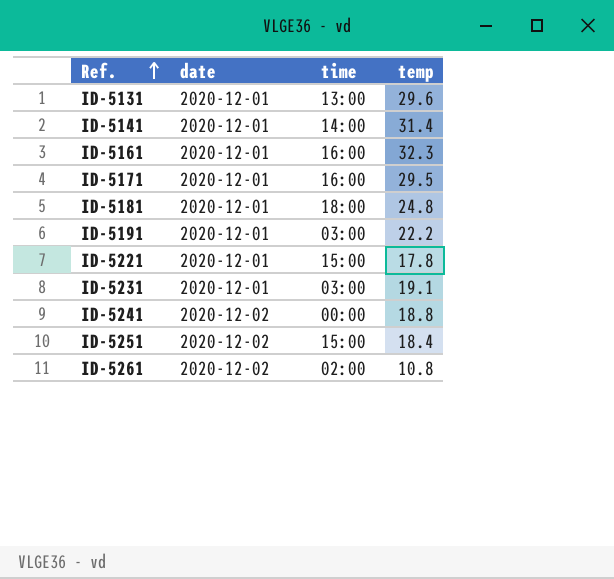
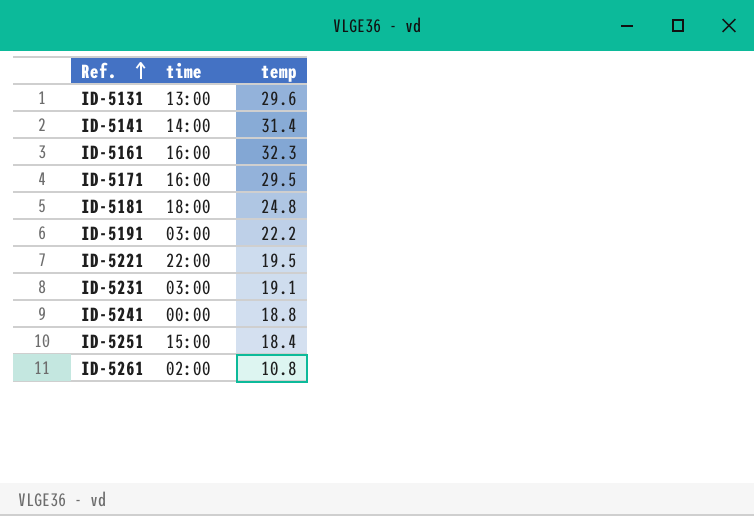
column date | position: 2 -> none
ID-5221 | time: 15:00 -> 22:00
ID-5221 | temp: 17.8 -> 19.5

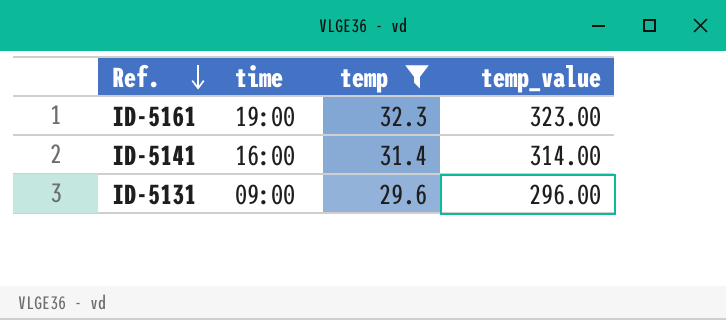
filter: none -> temp >= 29.6
row order: Ref. ascending -> Ref. descending
column temp_value | formula: none -> [temp] * 10
ID-5161 | time: 16:00 -> 19:00
ID-5141 | time: 14:00 -> 16:00
ID-5131 | time: 13:00 -> 09:00

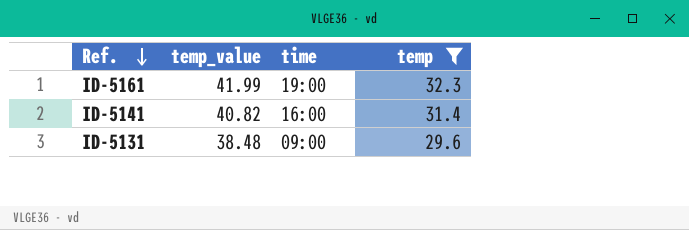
column temp_value | formula: [temp] * 10 -> [temp] * 1.3
column temp_value | position: 4 -> 2

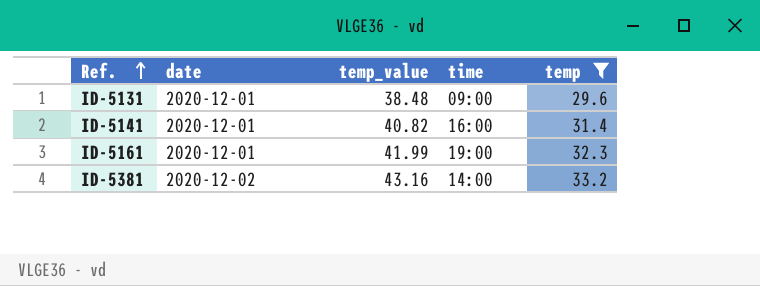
row order: Ref. descending -> Ref. ascending
column date | position: none -> 2
row ID-5381: none -> 2020-12-02 | 43.16 | 14:00 | 33.2

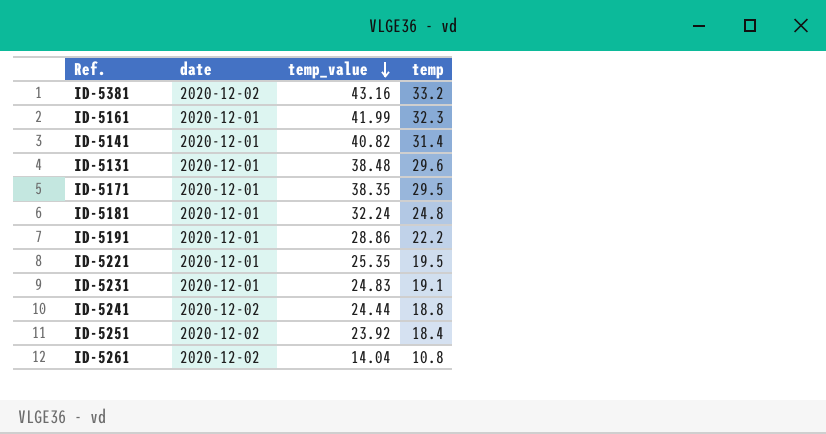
filter: temp >= 29.6 -> none
row order: Ref. ascending -> temp_value descending
column time | position: 4 -> none

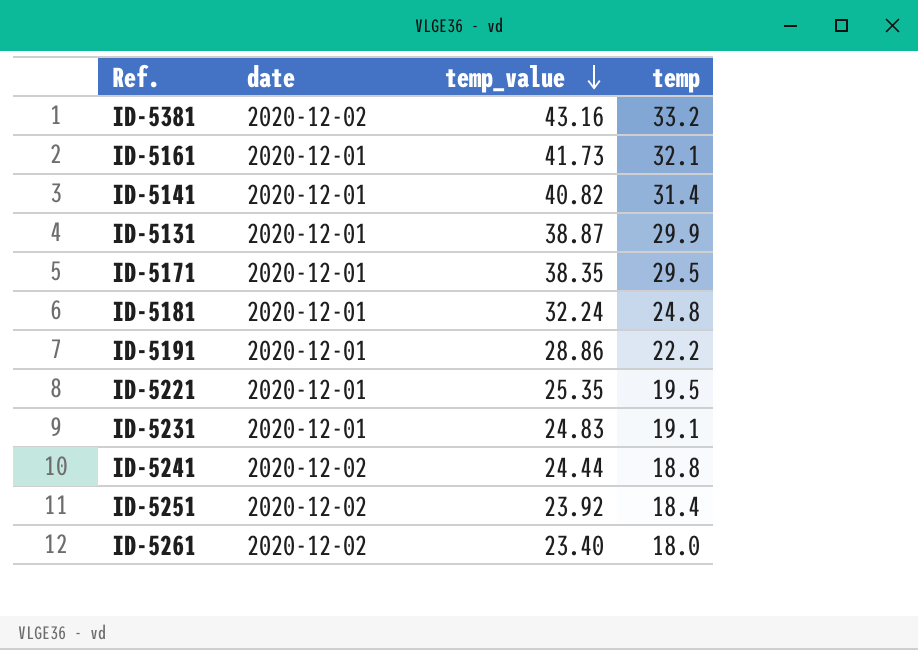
ID-5161 | temp_value: 41.99 -> 41.73
ID-5161 | temp: 32.3 -> 32.1
ID-5131 | temp_value: 38.48 -> 38.87
ID-5131 | temp: 29.6 -> 29.9
ID-5261 | temp_value: 14.04 -> 23.40
ID-5261 | temp: 10.8 -> 18.0

